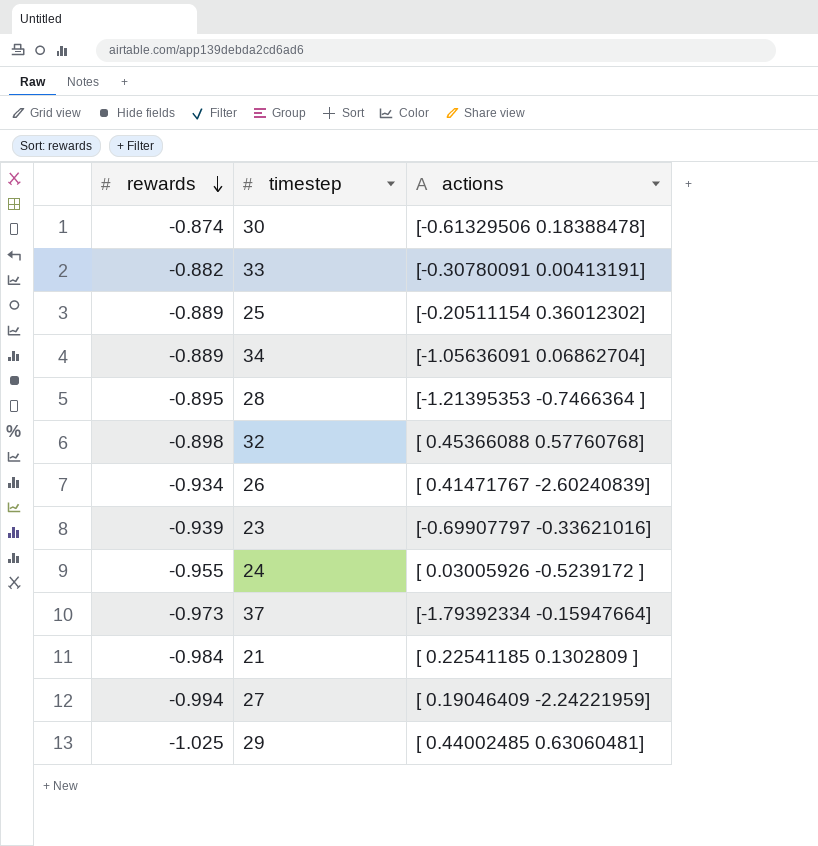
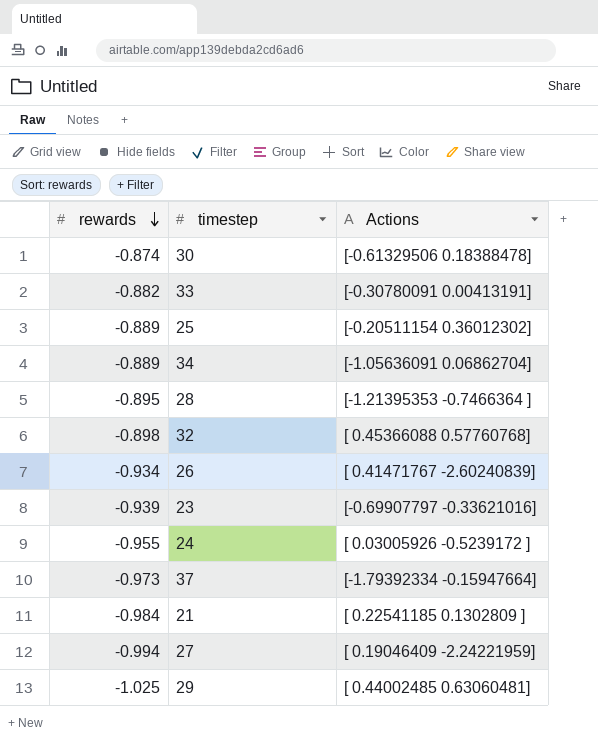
column name: actions -> Actions

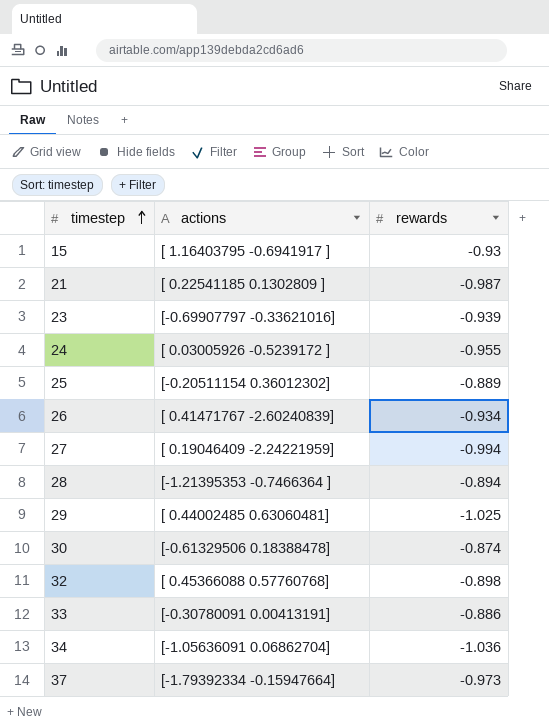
row order: rewards descending -> timestep ascending
column name: Actions -> actions
column rewards | position: 1 -> 3
row 15: none -> [ 1.16403795 -0.6941917 ] | -0.93
21 | rewards: -0.984 -> -0.987
28 | rewards: -0.895 -> -0.894
33 | rewards: -0.882 -> -0.886
34 | rewards: -0.889 -> -1.036

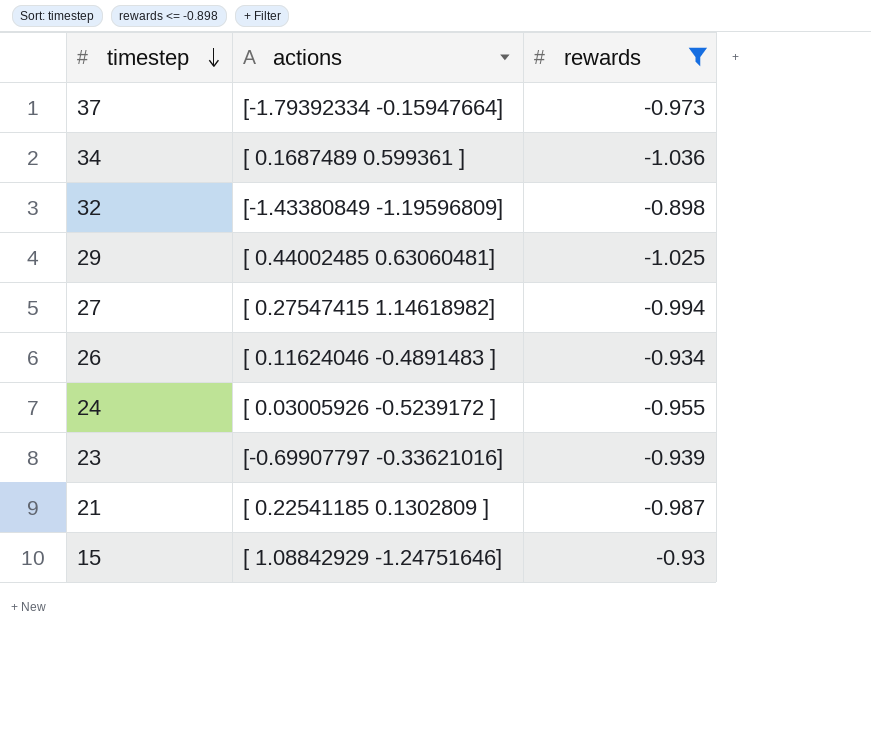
filter: none -> rewards <= -0.898
row order: timestep ascending -> timestep descending
34 | actions: [-1.05636091 0.06862704] -> [ 0.1687489 0.599361 ]
32 | actions: [ 0.45366088 0.57760768] -> [-1.43380849 -1.19596809]
27 | actions: [ 0.19046409 -2.24221959] -> [ 0.27547415 1.14618982]
26 | actions: [ 0.41471767 -2.60240839] -> [ 0.11624046 -0.4891483 ]
15 | actions: [ 1.16403795 -0.6941917 ] -> [ 1.08842929 -1.24751646]

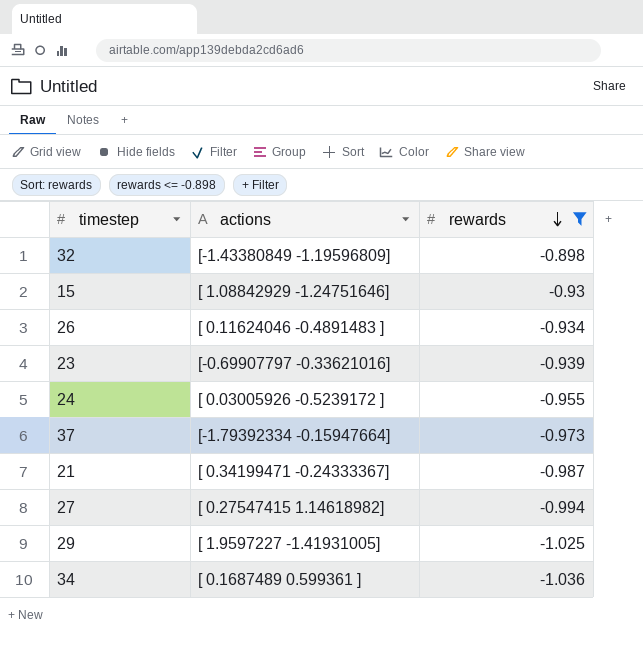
row order: timestep descending -> rewards descending
21 | actions: [ 0.22541185 0.1302809 ] -> [ 0.34199471 -0.24333367]
29 | actions: [ 0.44002485 0.63060481] -> [ 1.9597227 -1.41931005]

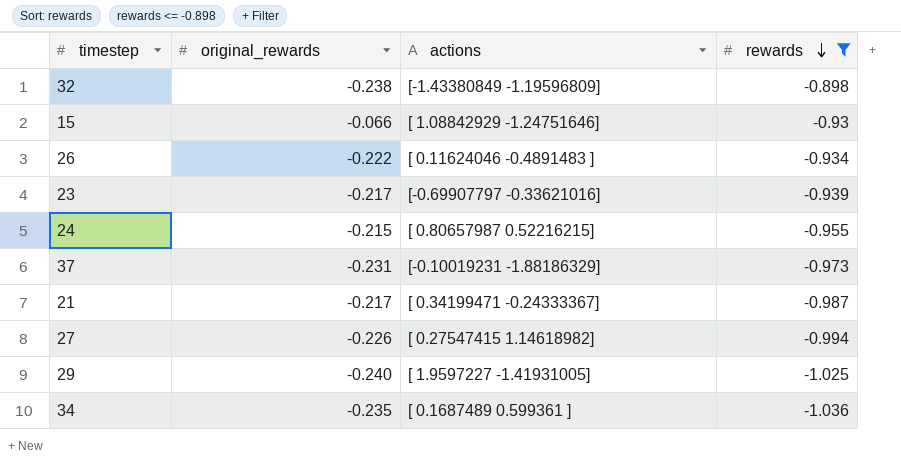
column original_rewards | position: none -> 2
24 | actions: [ 0.03005926 -0.5239172 ] -> [ 0.80657987 0.52216215]
37 | actions: [-1.79392334 -0.15947664] -> [-0.10019231 -1.88186329]

